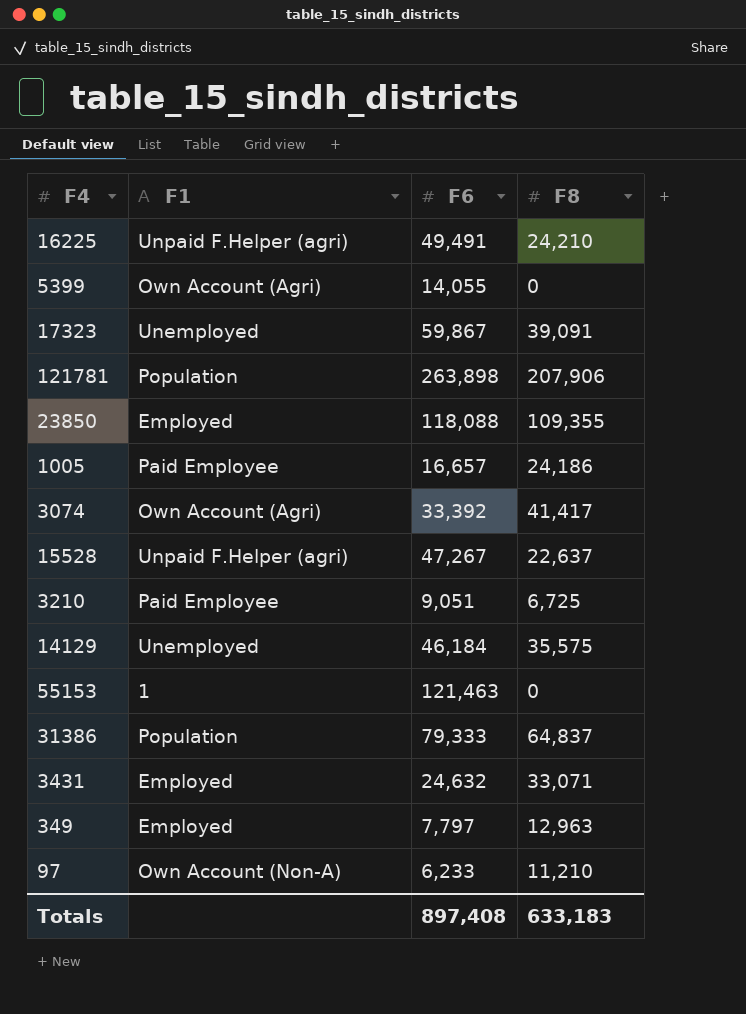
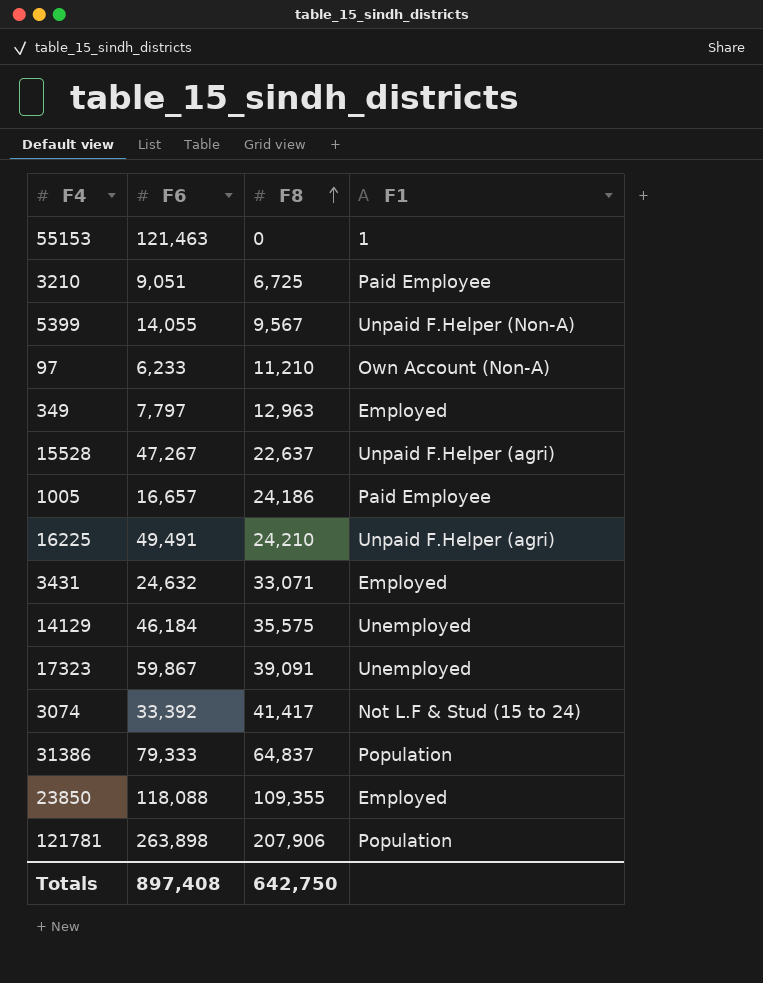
row order: none -> F8 ascending
column F1 | position: 2 -> 4
5399 | F8: 0 -> 9,567
5399 | F1: Own Account (Agri) -> Unpaid F.Helper (Non-A)
3074 | F1: Own Account (Agri) -> Not L.F & Stud (15 to 24)
Totals | F8: 633,183 -> 642,750

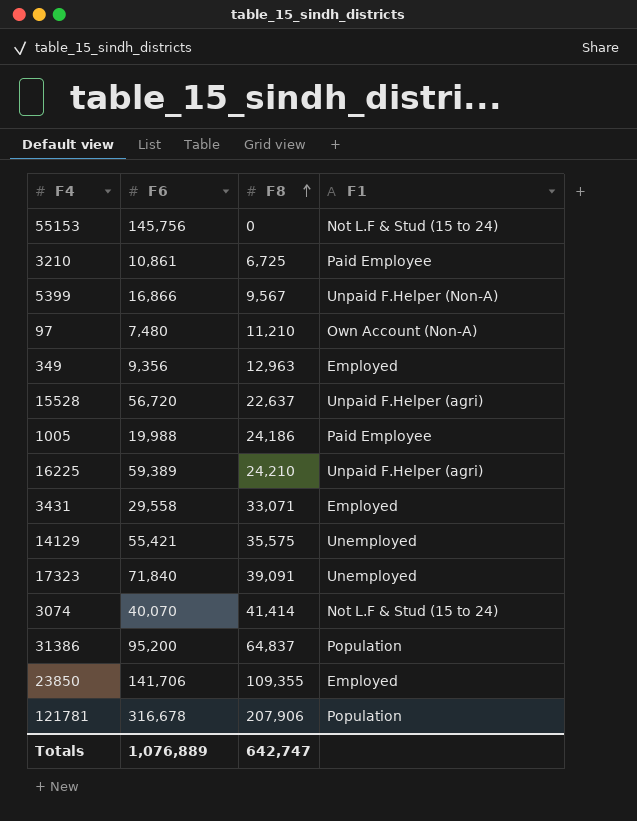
55153 | F6: 121,463 -> 145,756
55153 | F1: 1 -> Not L.F & Stud (15 to 24)
3210 | F6: 9,051 -> 10,861
5399 | F6: 14,055 -> 16,866
97 | F6: 6,233 -> 7,480
349 | F6: 7,797 -> 9,356
15528 | F6: 47,267 -> 56,720
1005 | F6: 16,657 -> 19,988
16225 | F6: 49,491 -> 59,389
3431 | F6: 24,632 -> 29,558
14129 | F6: 46,184 -> 55,421
17323 | F6: 59,867 -> 71,840
3074 | F6: 33,392 -> 40,070
3074 | F8: 41,417 -> 41,414
31386 | F6: 79,333 -> 95,200
23850 | F6: 118,088 -> 141,706
121781 | F6: 263,898 -> 316,678
Totals | F6: 897,408 -> 1,076,889
Totals | F8: 642,750 -> 642,747

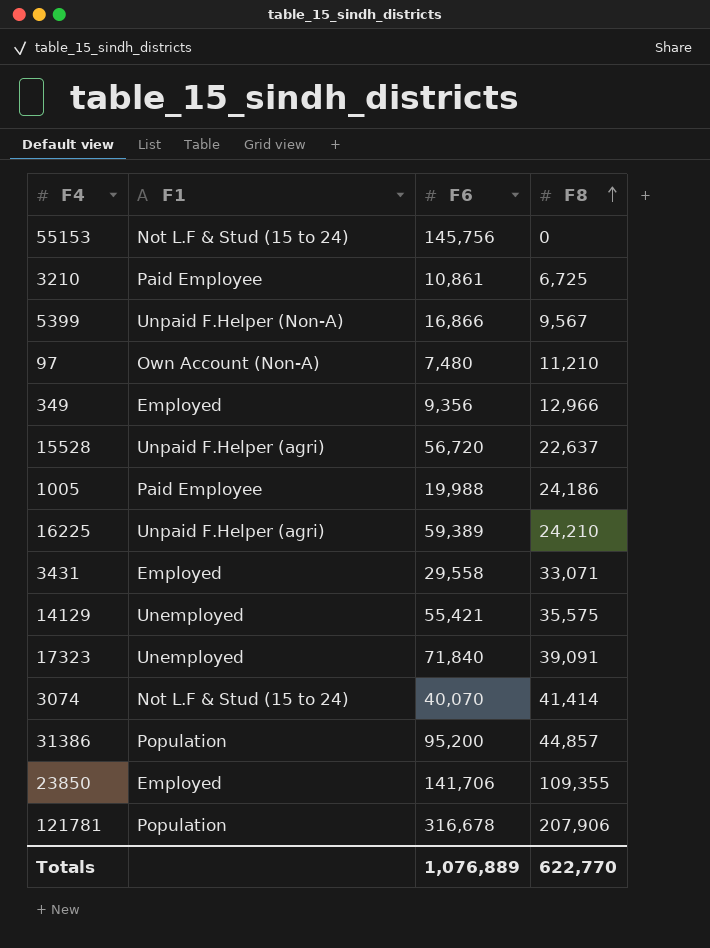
column F1 | position: 4 -> 2
349 | F8: 12,963 -> 12,966
31386 | F8: 64,837 -> 44,857
Totals | F8: 642,747 -> 622,770

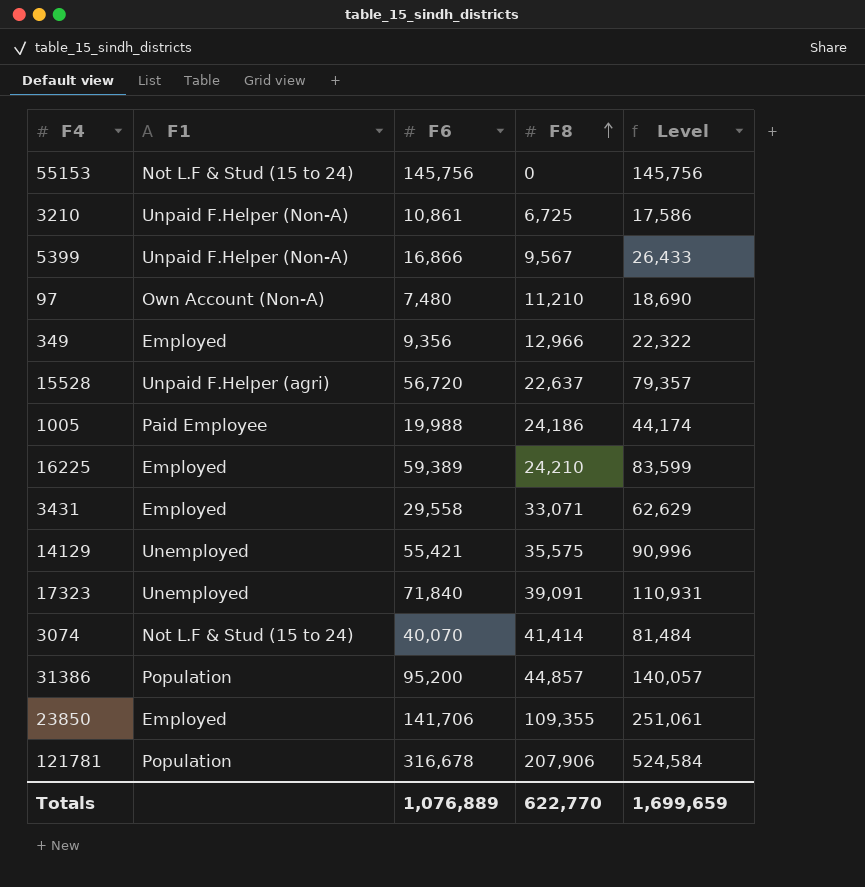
column Level | formula: none -> [F6] + [F8]
3210 | F1: Paid Employee -> Unpaid F.Helper (Non-A)
16225 | F1: Unpaid F.Helper (agri) -> Employed

